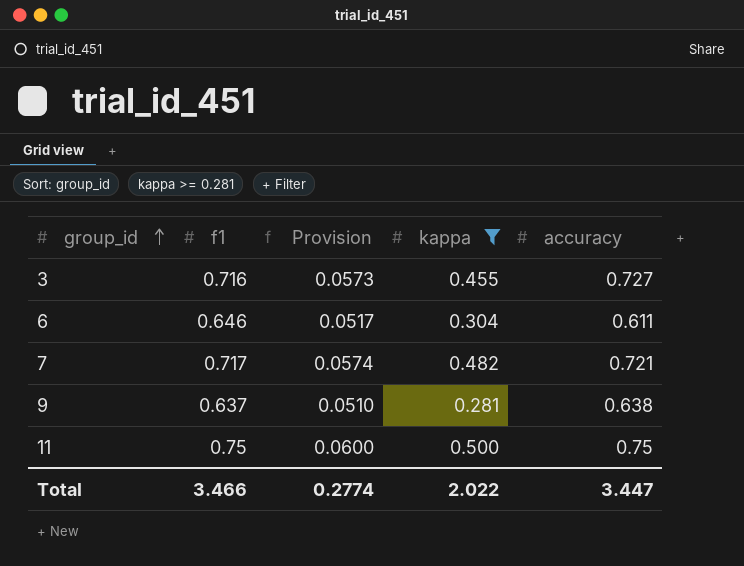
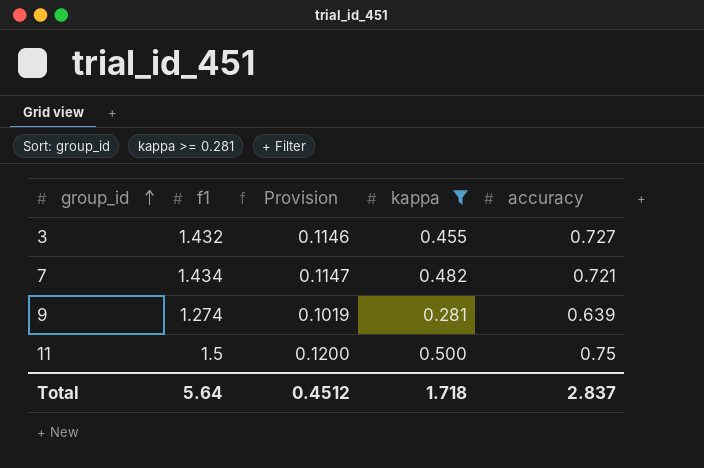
row 6: 0.646 | 0.0517 | 0.304 | 0.611 -> none
3 | f1: 0.716 -> 1.432
3 | Provision: 0.0573 -> 0.1146
7 | f1: 0.717 -> 1.434
7 | Provision: 0.0574 -> 0.1147
9 | f1: 0.637 -> 1.274
9 | Provision: 0.0510 -> 0.1019
9 | accuracy: 0.638 -> 0.639
11 | f1: 0.75 -> 1.5
11 | Provision: 0.0600 -> 0.1200
Total | f1: 3.466 -> 5.64
Total | Provision: 0.2774 -> 0.4512
Total | kappa: 2.022 -> 1.718
Total | accuracy: 3.447 -> 2.837

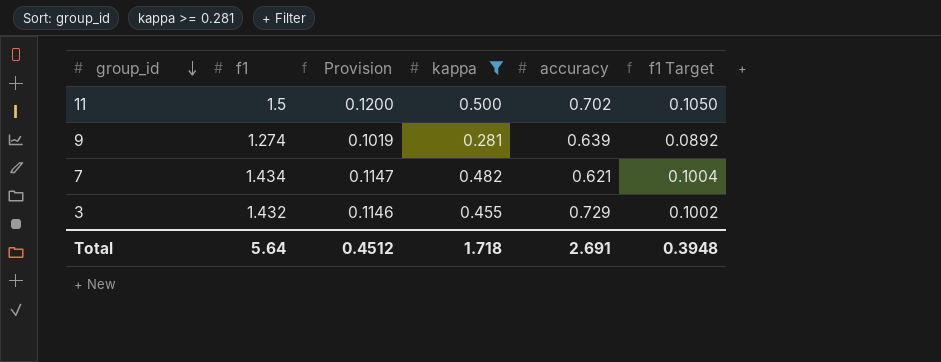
row order: group_id ascending -> group_id descending
column f1 Target | formula: none -> [f1] * 0.07
11 | accuracy: 0.75 -> 0.702
7 | accuracy: 0.721 -> 0.621
3 | accuracy: 0.727 -> 0.729
Total | accuracy: 2.837 -> 2.691

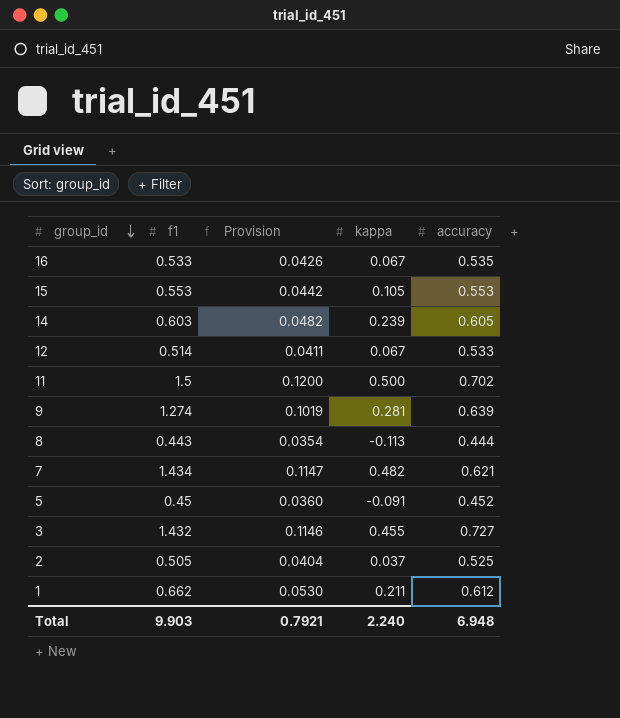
filter: kappa >= 0.281 -> none
column f1 Target | formula: [f1] * 0.07 -> none
3 | accuracy: 0.729 -> 0.727
Total | f1: 5.64 -> 9.903
Total | Provision: 0.4512 -> 0.7921
Total | kappa: 1.718 -> 2.240
Total | accuracy: 2.691 -> 6.948

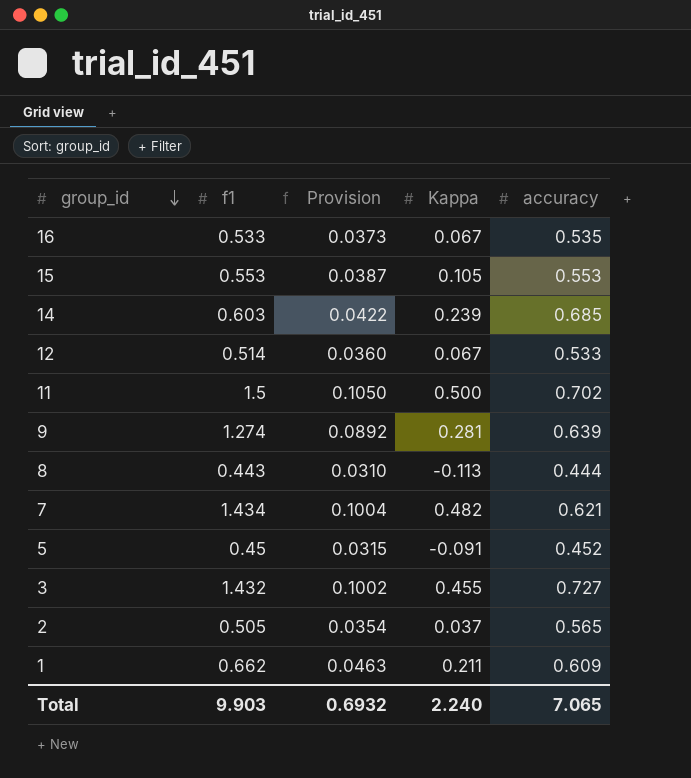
column Provision | formula: [f1] * 0.08 -> [f1] * 0.07
column name: kappa -> Kappa
14 | accuracy: 0.605 -> 0.685
2 | accuracy: 0.525 -> 0.565
1 | accuracy: 0.612 -> 0.609
Total | Provision: 0.7921 -> 0.6932
Total | accuracy: 6.948 -> 7.065

